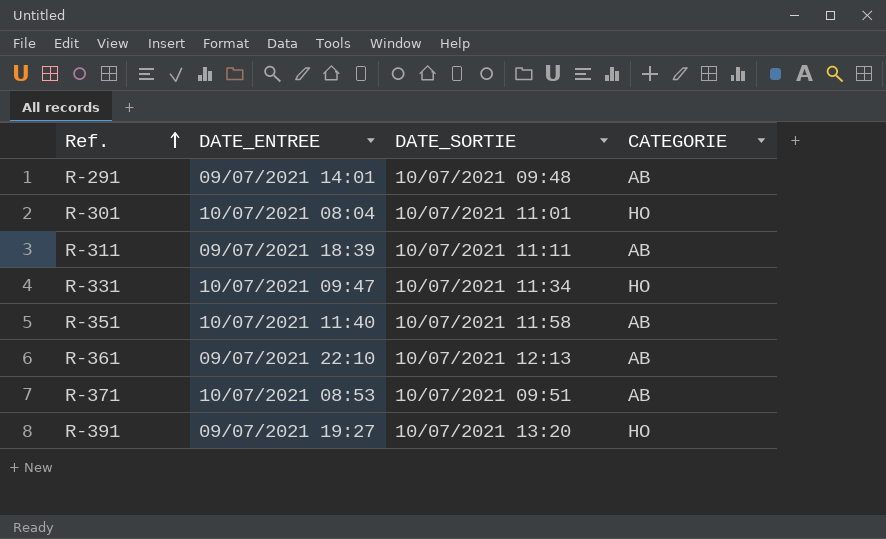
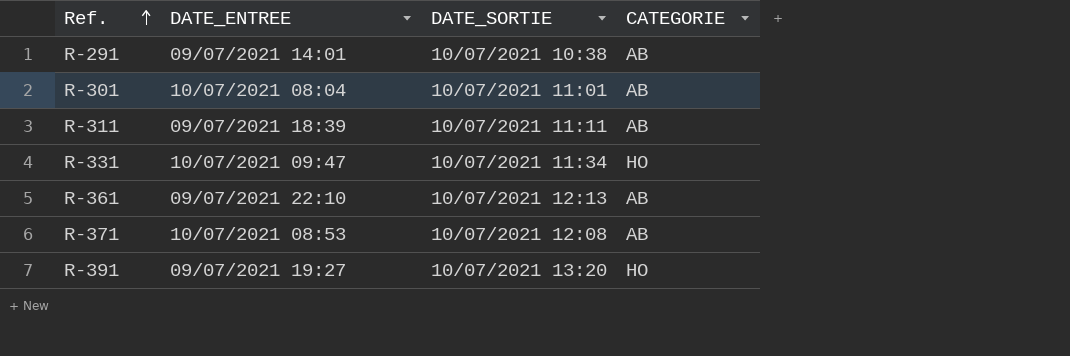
row R-351: 10/07/2021 11:40 | 10/07/2021 11:58 | AB -> none
R-291 | DATE_SORTIE: 10/07/2021 09:48 -> 10/07/2021 10:38
R-301 | CATEGORIE: HO -> AB
R-371 | DATE_SORTIE: 10/07/2021 09:51 -> 10/07/2021 12:08

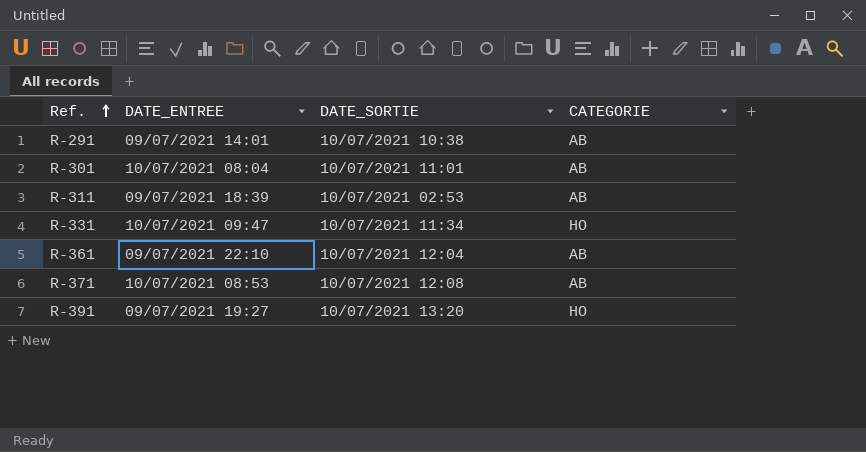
R-311 | DATE_SORTIE: 10/07/2021 11:11 -> 10/07/2021 02:53
R-361 | DATE_SORTIE: 10/07/2021 12:13 -> 10/07/2021 12:04

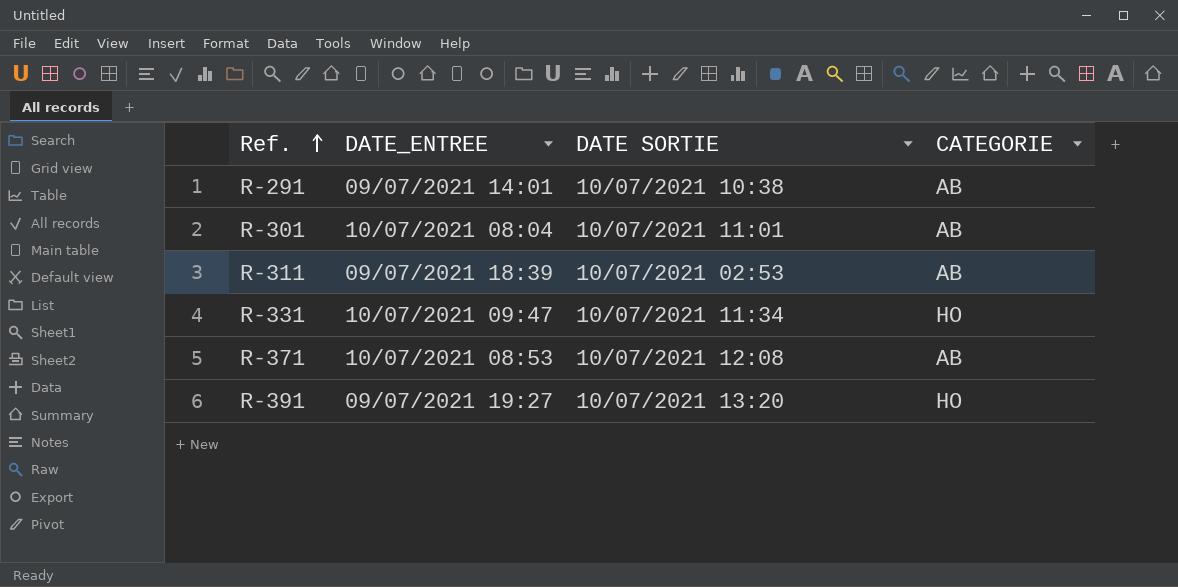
column name: DATE_SORTIE -> DATE SORTIE
row R-361: 09/07/2021 22:10 | 10/07/2021 12:04 | AB -> none

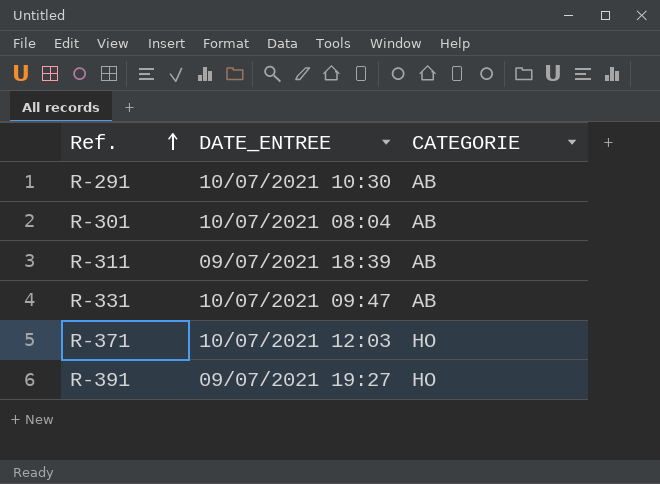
column DATE SORTIE | position: 3 -> none
R-291 | DATE_ENTREE: 09/07/2021 14:01 -> 10/07/2021 10:30
R-331 | CATEGORIE: HO -> AB
R-371 | DATE_ENTREE: 10/07/2021 08:53 -> 10/07/2021 12:03
R-371 | CATEGORIE: AB -> HO

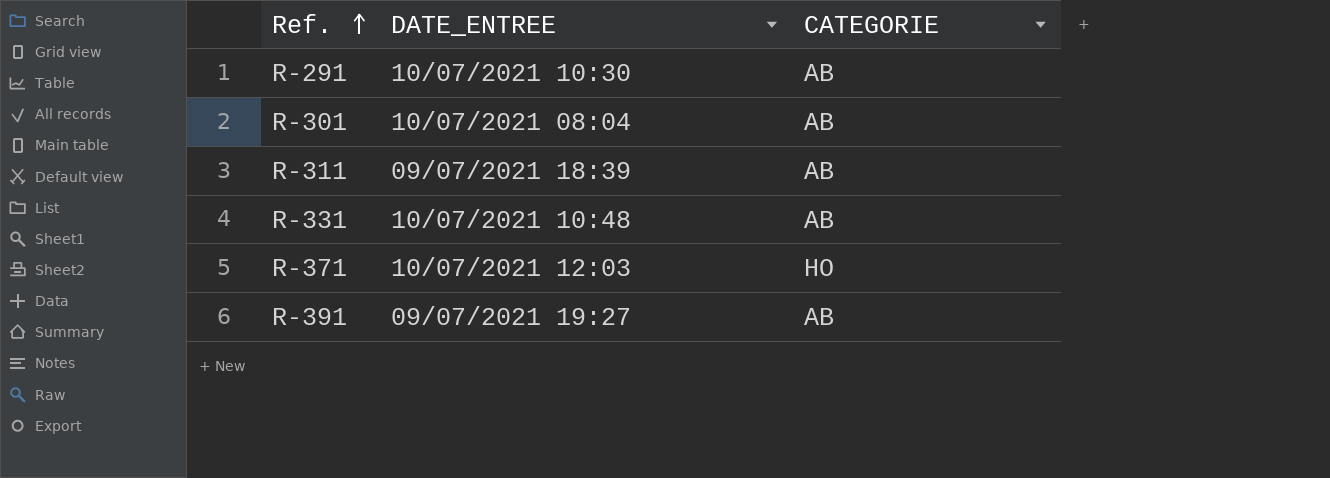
R-331 | DATE_ENTREE: 10/07/2021 09:47 -> 10/07/2021 10:48
R-391 | CATEGORIE: HO -> AB

